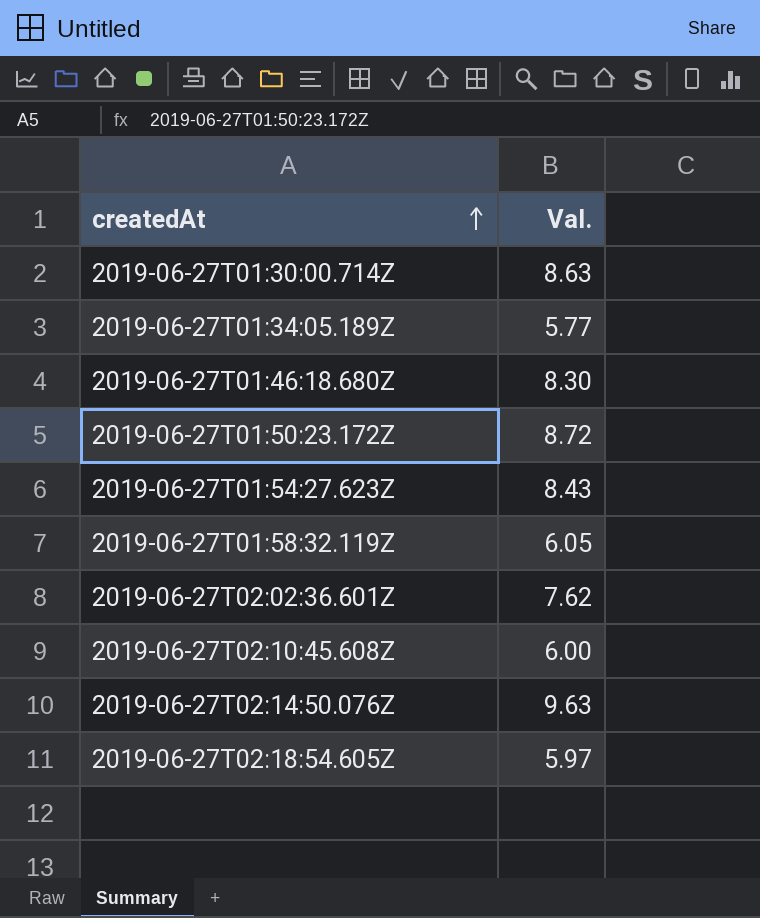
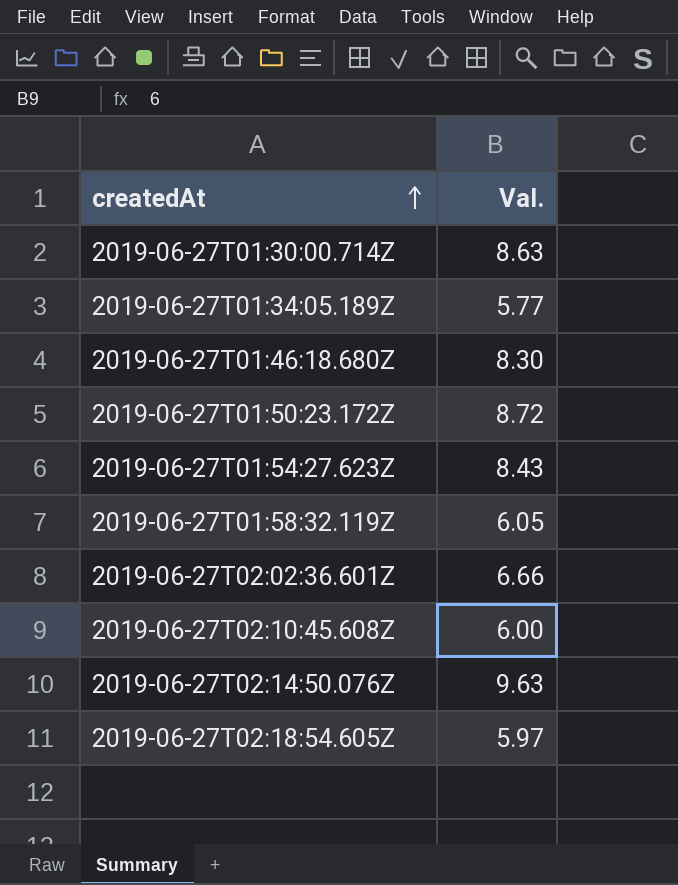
2019-06-27T02:02:36.601Z | Val.: 7.62 -> 6.66

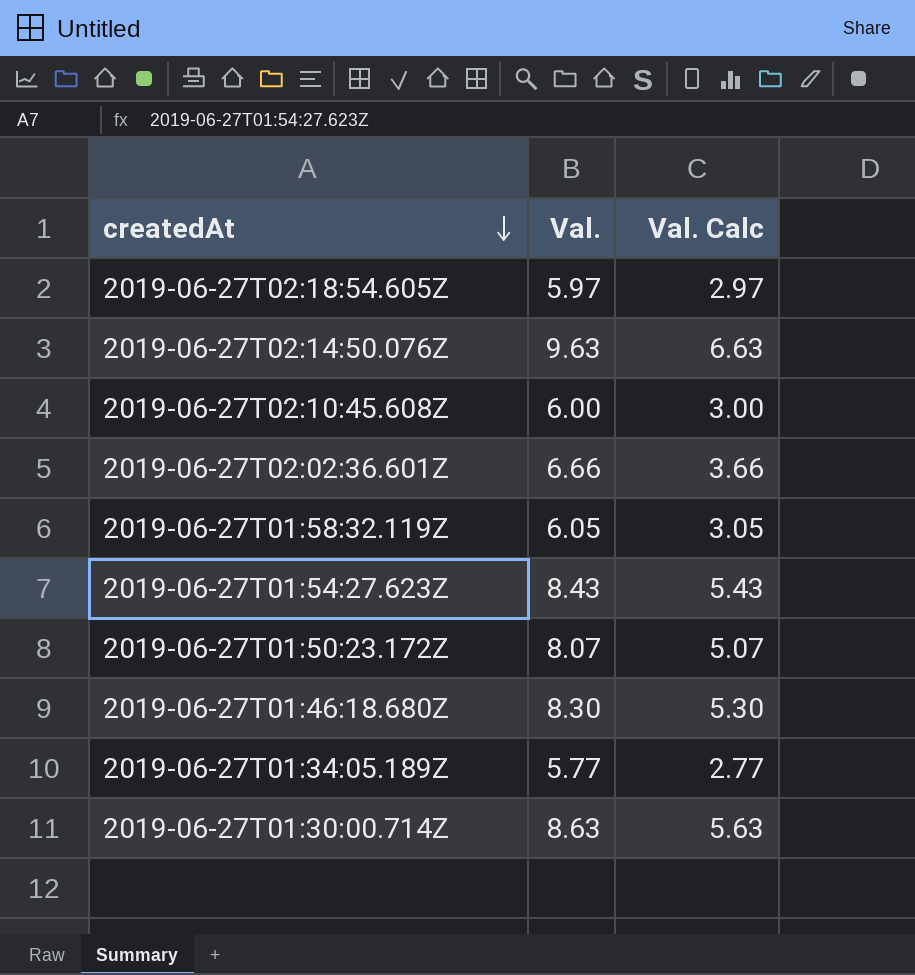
row order: createdAt ascending -> createdAt descending
column Val. Calc | formula: none -> [Val.] - 3
2019-06-27T01:50:23.172Z | Val.: 8.72 -> 8.07

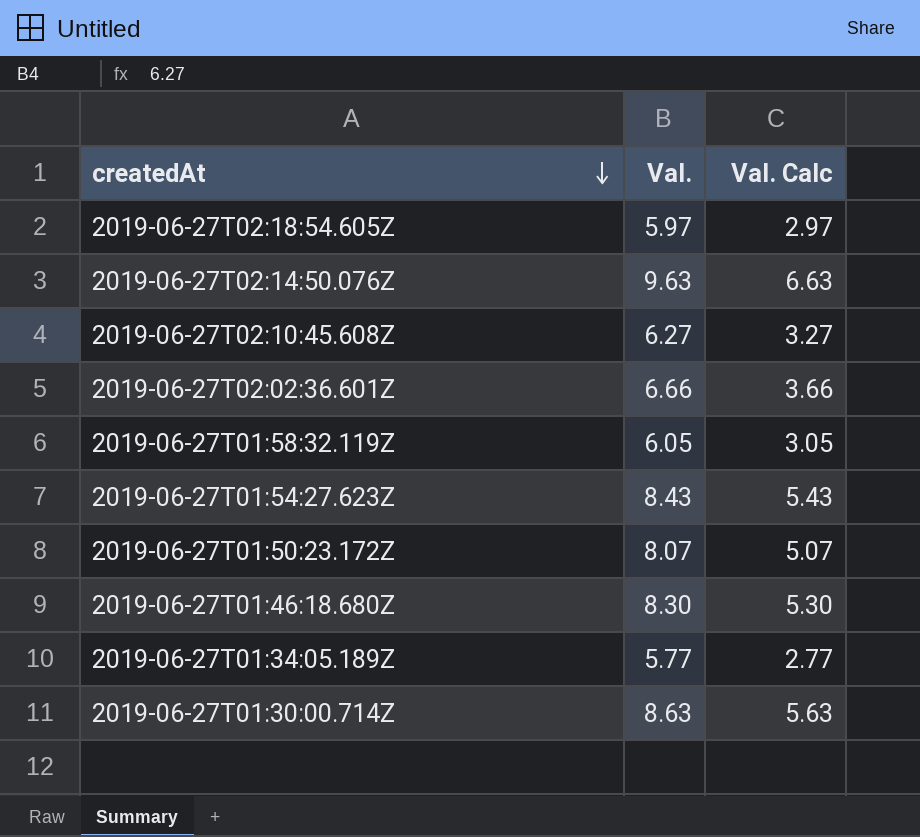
2019-06-27T02:10:45.608Z | Val.: 6.00 -> 6.27
2019-06-27T02:10:45.608Z | Val. Calc: 3.00 -> 3.27

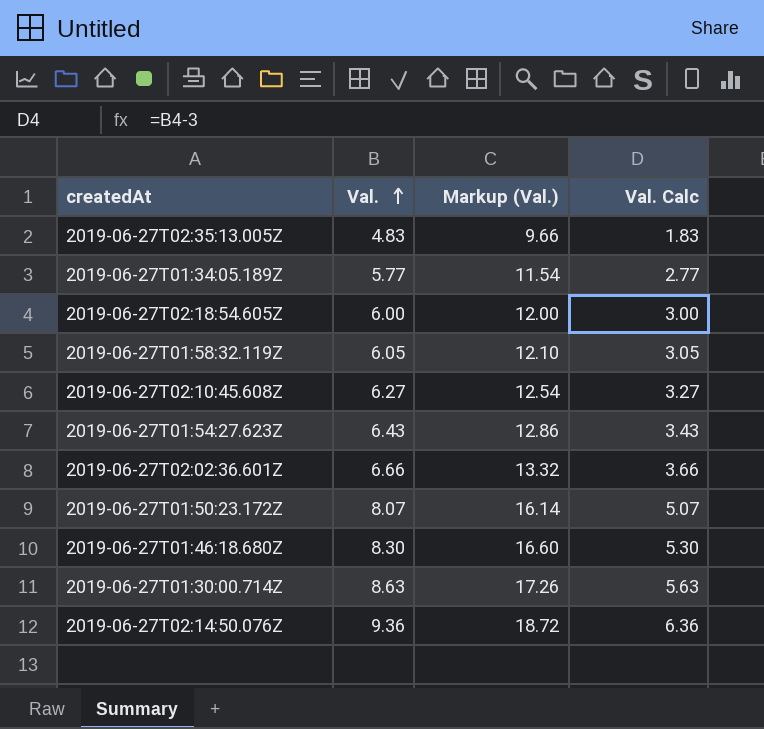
row order: createdAt descending -> Val. ascending
column Markup (Val.) | formula: none -> [Val.] * 2
row 2019-06-27T02:35:13.005Z: none -> 4.83 | 9.66 | 1.83
2019-06-27T02:18:54.605Z | Val.: 5.97 -> 6.00
2019-06-27T02:18:54.605Z | Val. Calc: 2.97 -> 3.00
2019-06-27T01:54:27.623Z | Val.: 8.43 -> 6.43
2019-06-27T01:54:27.623Z | Val. Calc: 5.43 -> 3.43
2019-06-27T02:14:50.076Z | Val.: 9.63 -> 9.36
2019-06-27T02:14:50.076Z | Val. Calc: 6.63 -> 6.36

